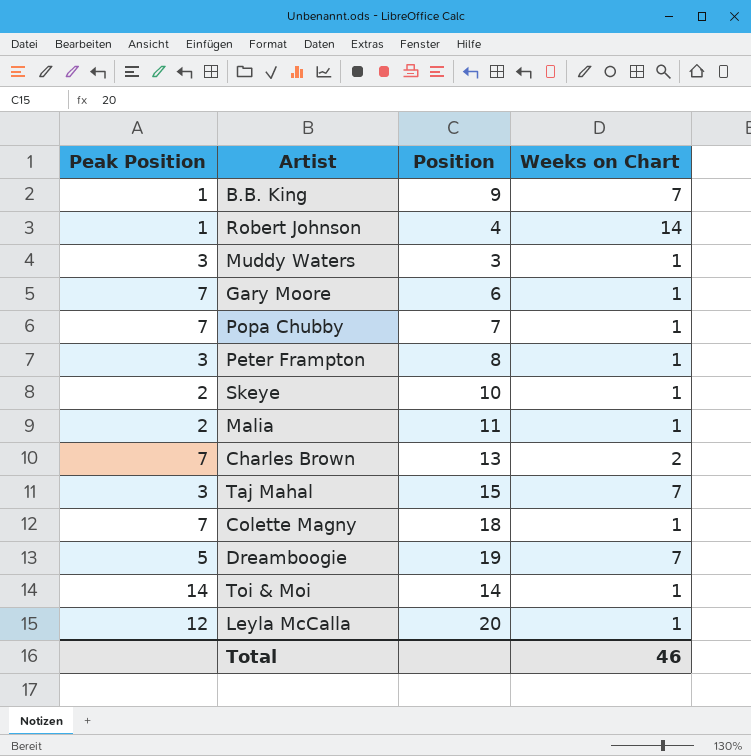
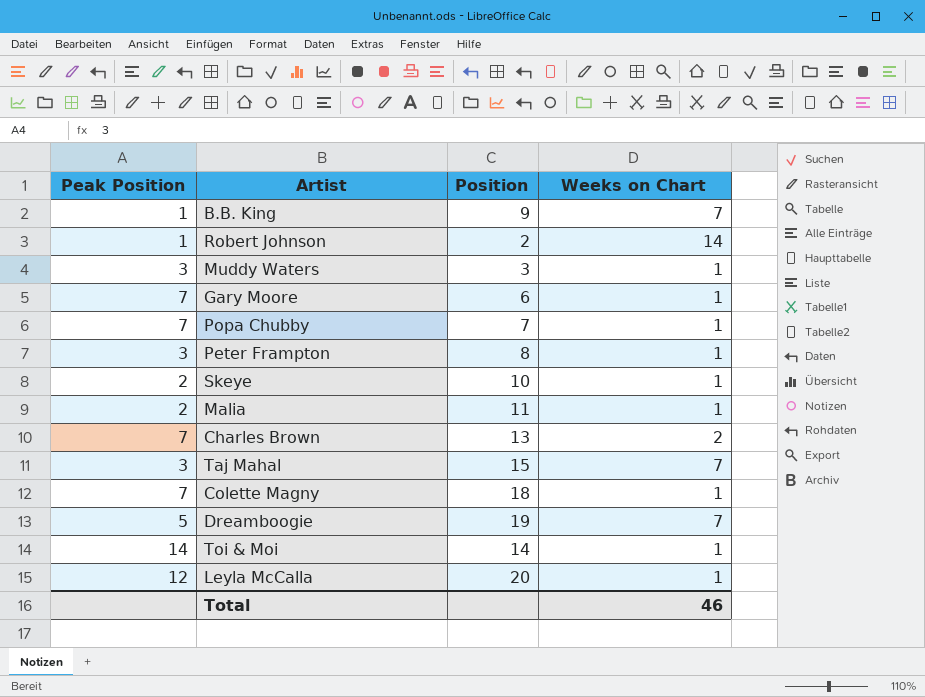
Robert Johnson | Position: 4 -> 2

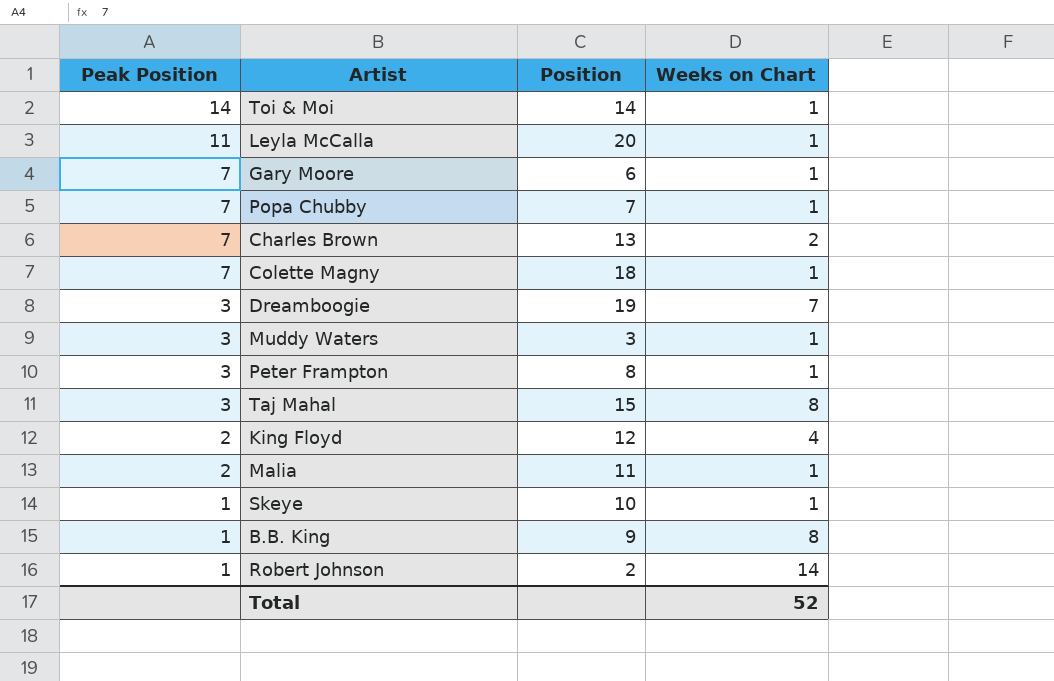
row order: none -> Peak Position descending
Leyla McCalla | Peak Position: 12 -> 11
Dreamboogie | Peak Position: 5 -> 3
Taj Mahal | Weeks on Chart: 7 -> 8
row King Floyd: none -> 2 | 12 | 4
Skeye | Peak Position: 2 -> 1
B.B. King | Weeks on Chart: 7 -> 8
Total | Weeks on Chart: 46 -> 52

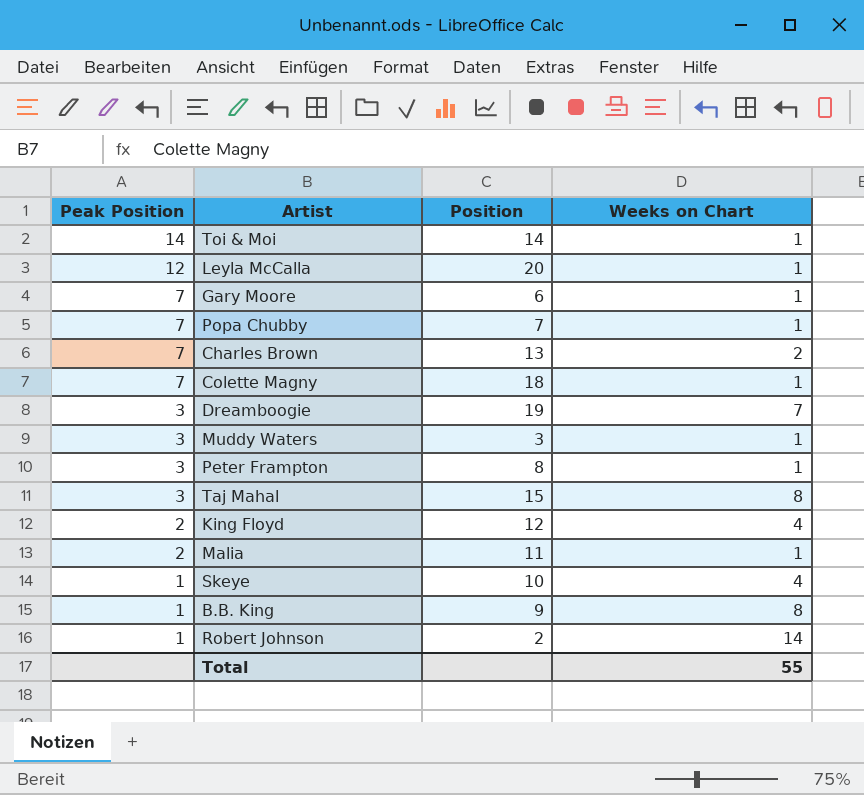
Leyla McCalla | Peak Position: 11 -> 12
Skeye | Weeks on Chart: 1 -> 4
Total | Weeks on Chart: 52 -> 55

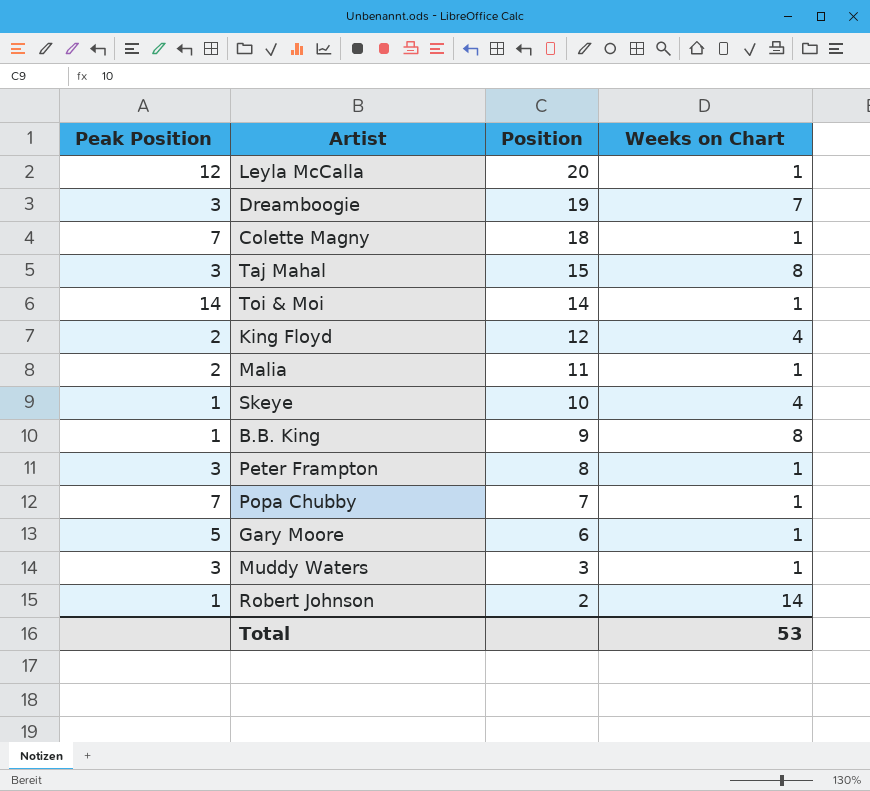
row order: Peak Position descending -> Position descending
row Charles Brown: 7 | 13 | 2 -> none
Gary Moore | Peak Position: 7 -> 5
Total | Weeks on Chart: 55 -> 53

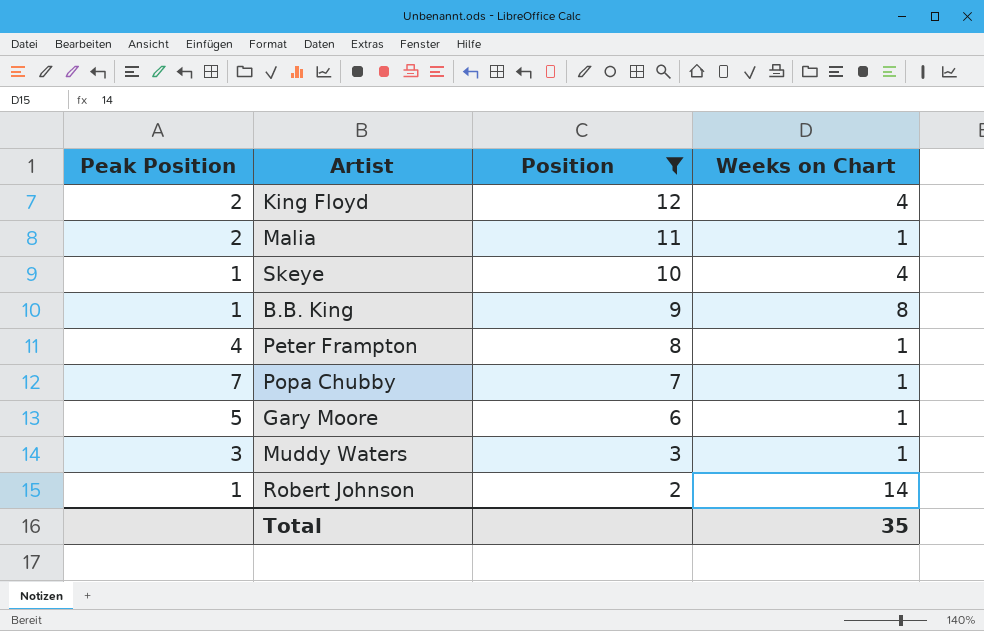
filter: none -> Position <= 12
Peter Frampton | Peak Position: 3 -> 4
Total | Weeks on Chart: 53 -> 35

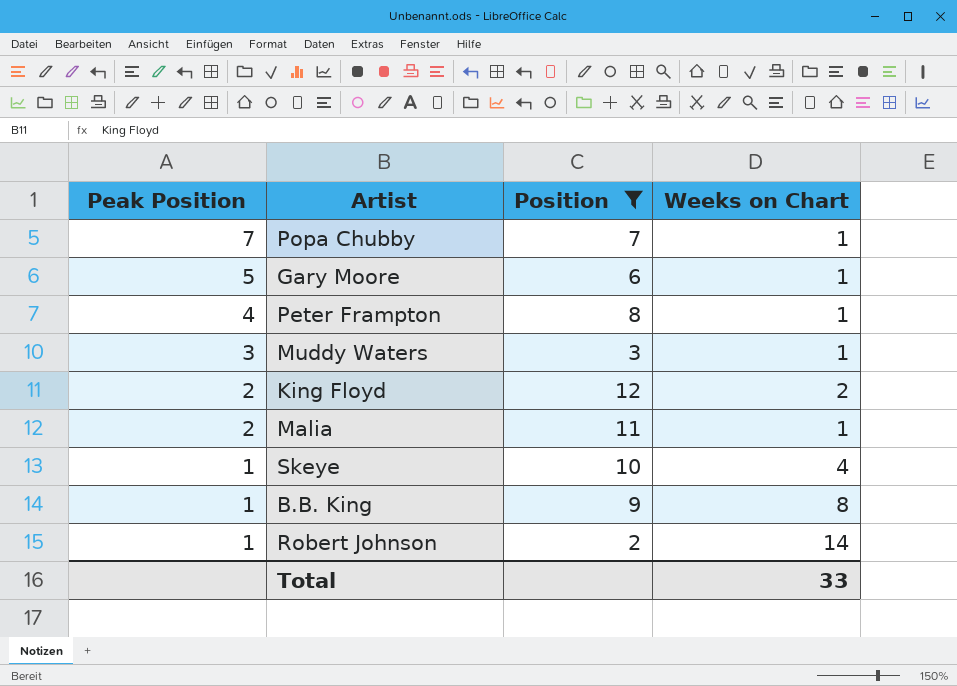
row order: Position descending -> Peak Position descending
King Floyd | Weeks on Chart: 4 -> 2
Total | Weeks on Chart: 35 -> 33

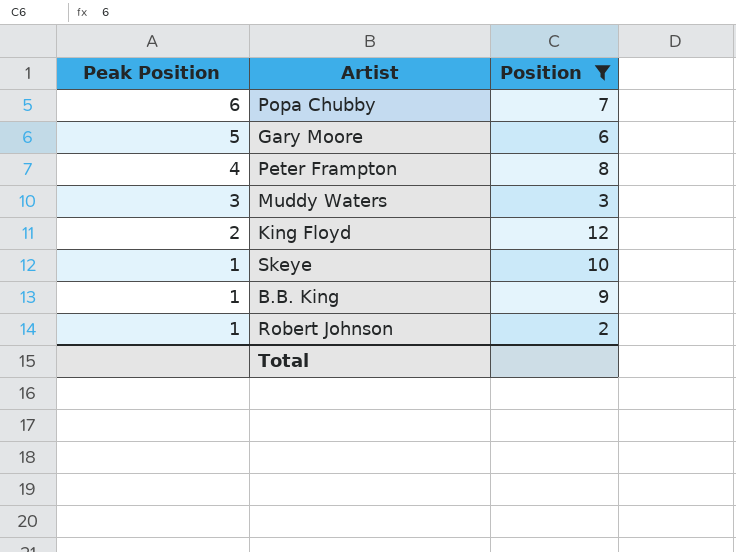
column Weeks on Chart | position: 4 -> none
row Malia: 2 | 11 | 1 -> none
Popa Chubby | Peak Position: 7 -> 6

